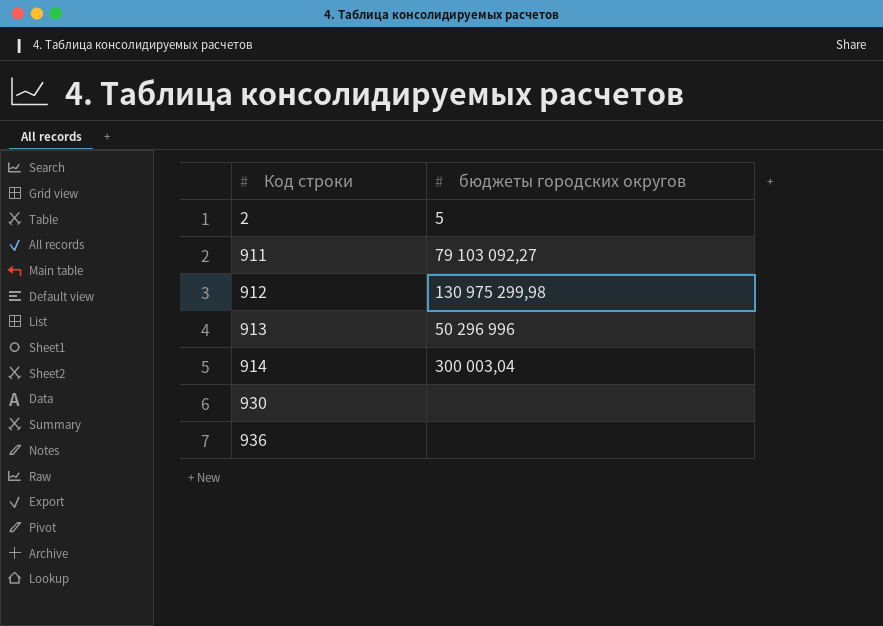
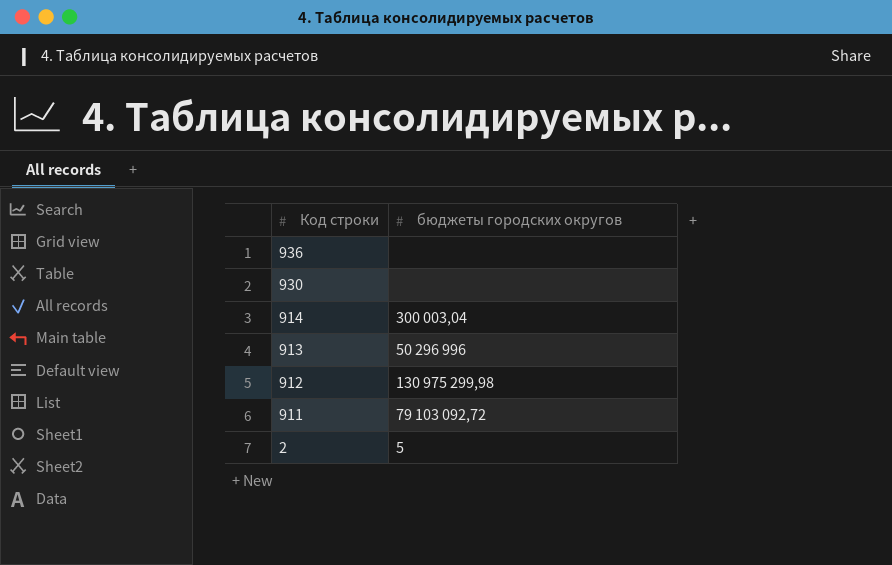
row order: Код строки ascending -> Код строки descending
911 | бюджеты городских округов: 79 103 092,27 -> 79 103 092,72

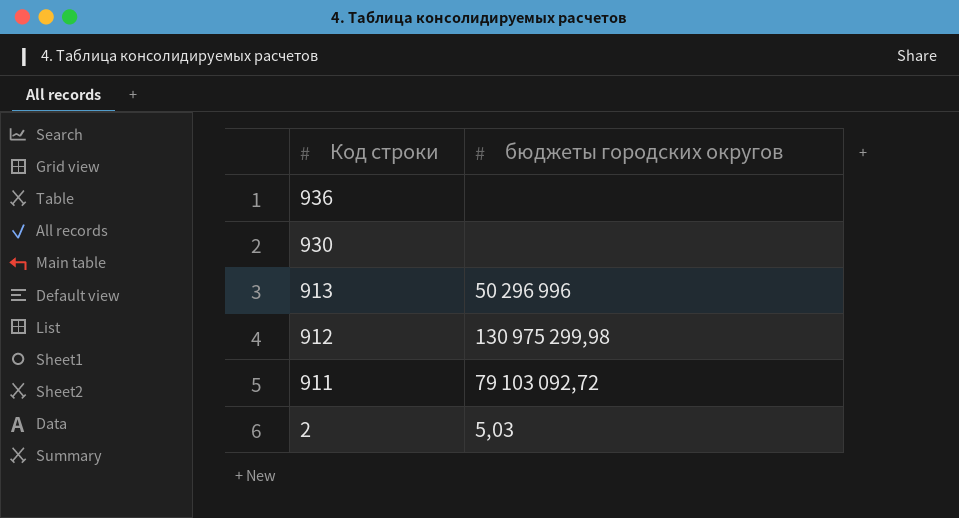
row 914: 300 003,04 -> none
2 | бюджеты городских округов: 5 -> 5,03

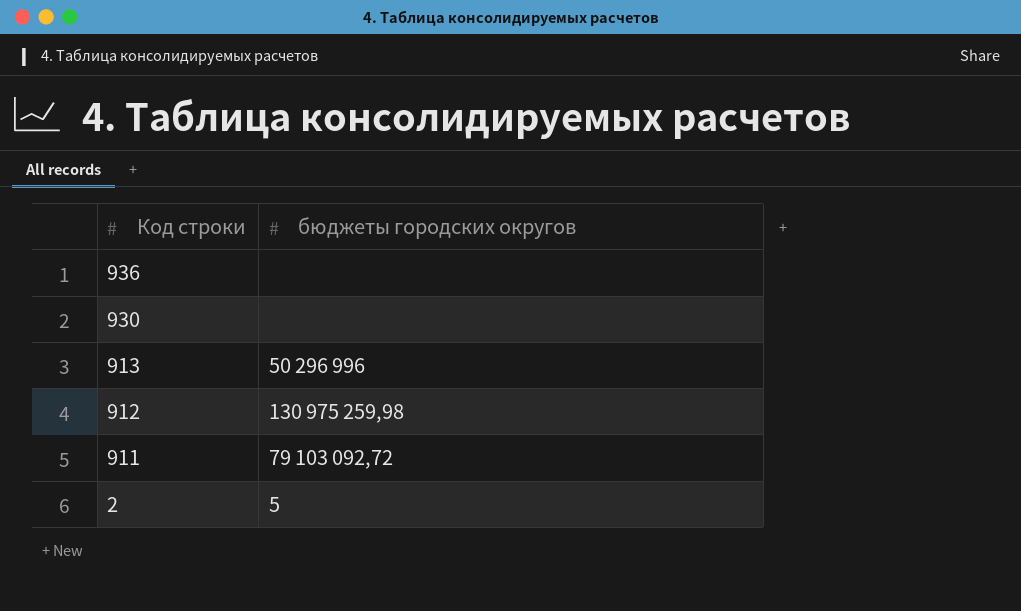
912 | бюджеты городских округов: 130 975 299,98 -> 130 975 259,98
2 | бюджеты городских округов: 5,03 -> 5

